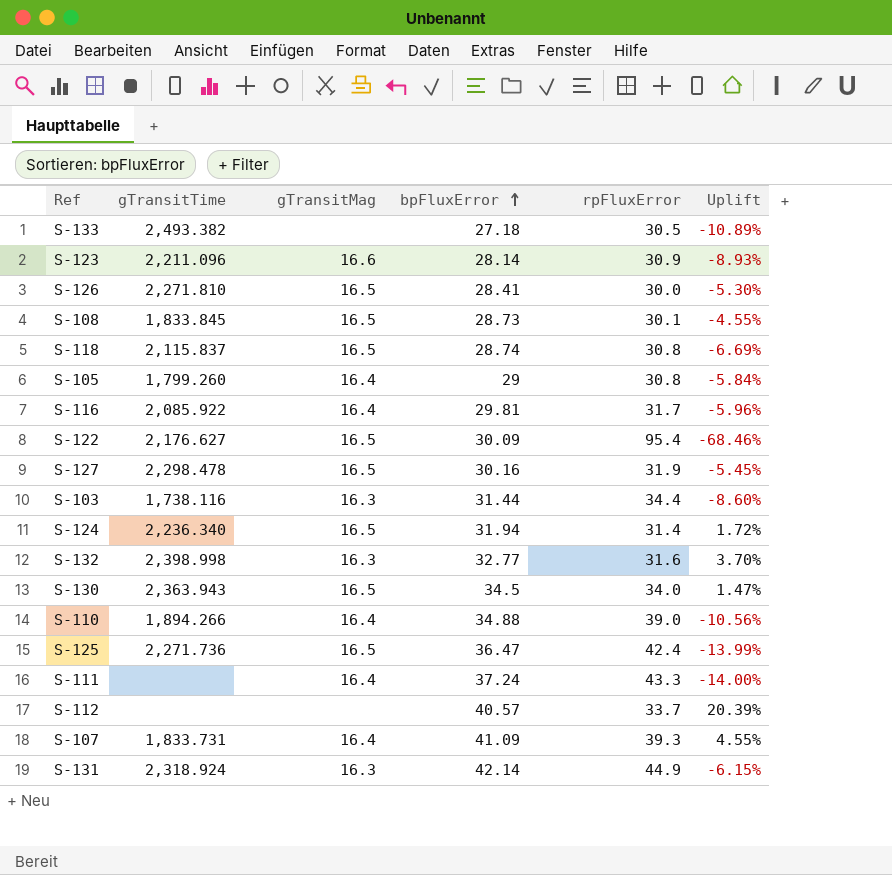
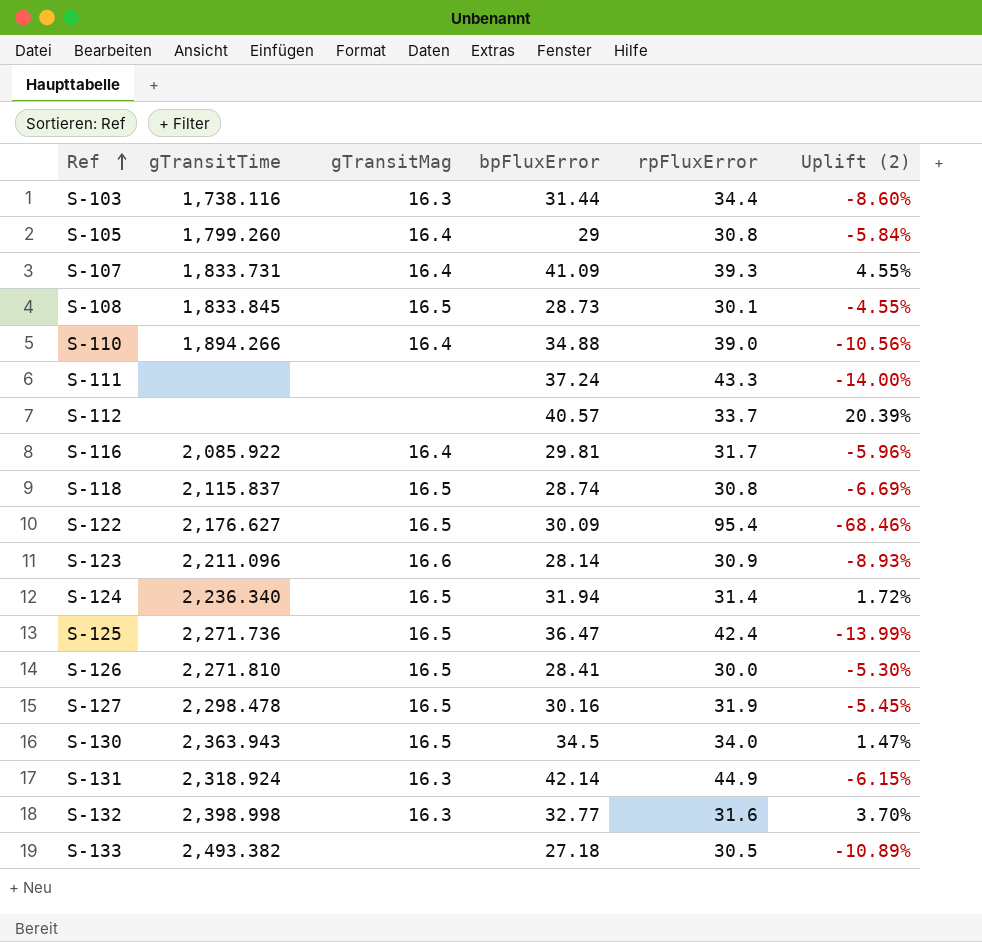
row order: bpFluxError ascending -> Ref ascending
column name: Uplift -> Uplift (2)
S-111 | gTransitMag: 16.4 -> none

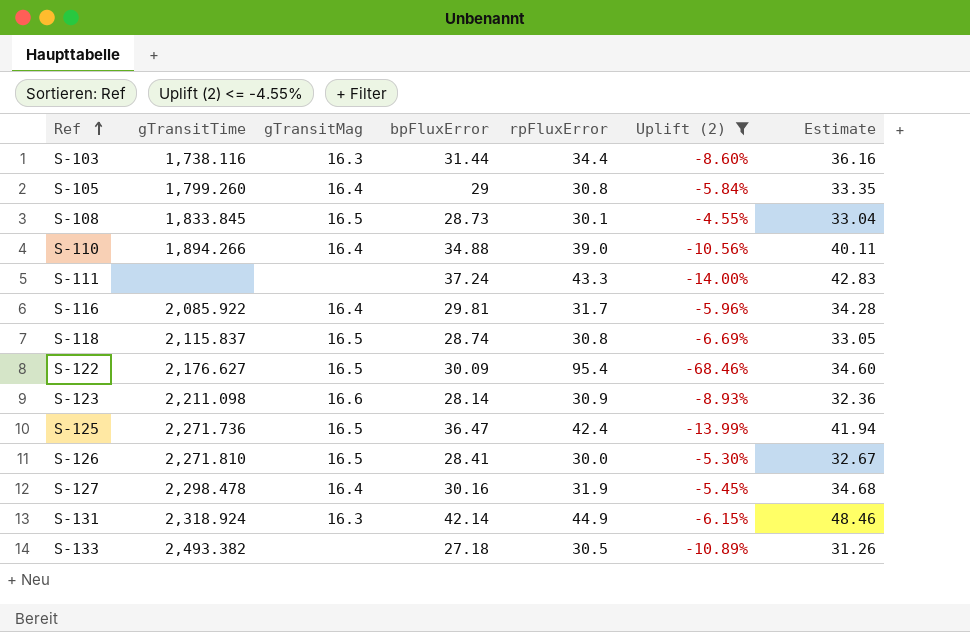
filter: none -> Uplift (2) <= -4.55%
column Estimate | formula: none -> [bpFluxError] * 1.15
S-123 | gTransitTime: 2,211.096 -> 2,211.098
S-127 | gTransitMag: 16.5 -> 16.4

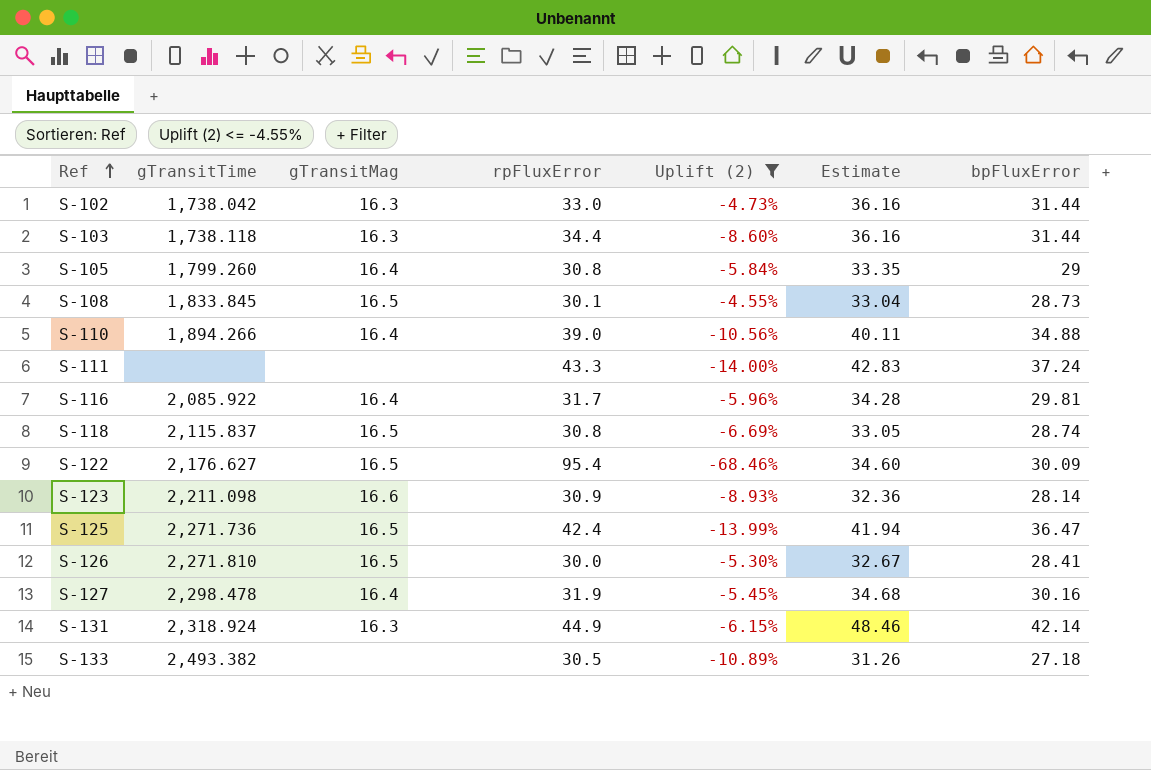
column bpFluxError | position: 4 -> 7
row S-102: none -> 1,738.042 | 16.3 | 33.0 | -4.73% | 36.16 | 31.44
S-103 | gTransitTime: 1,738.116 -> 1,738.118

